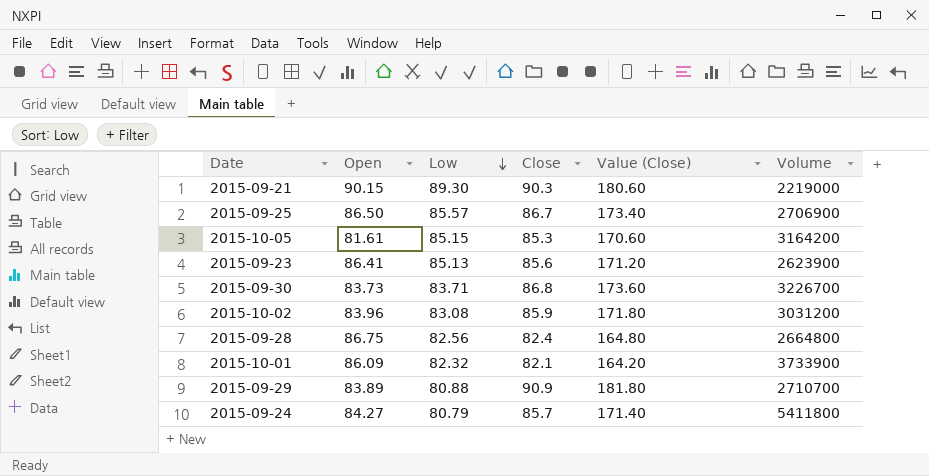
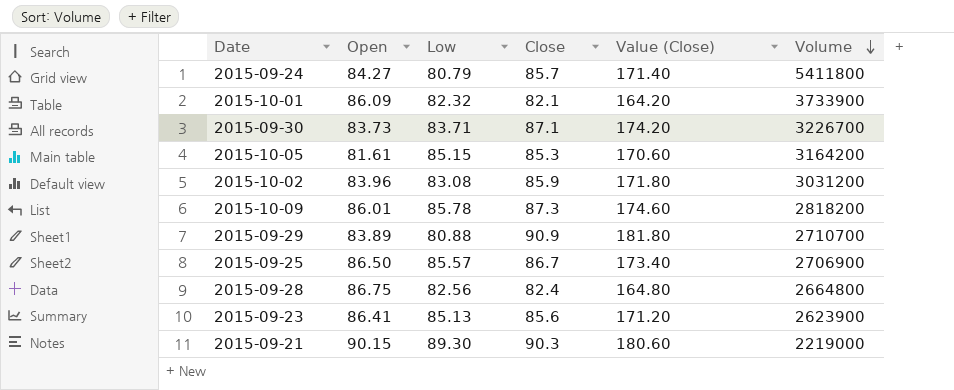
row order: Low descending -> Volume descending
2015-09-30 | Close: 86.8 -> 87.1
2015-09-30 | Value (Close): 173.60 -> 174.20
row 2015-10-09: none -> 86.01 | 85.78 | 87.3 | 174.60 | 2818200

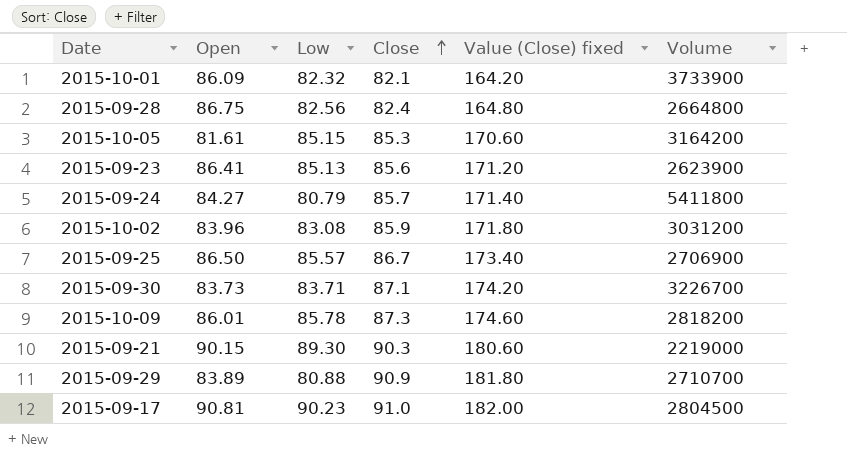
row order: Volume descending -> Close ascending
column name: Value (Close) -> Value (Close) fixed
row 2015-09-17: none -> 90.81 | 90.23 | 91.0 | 182.00 | 2804500

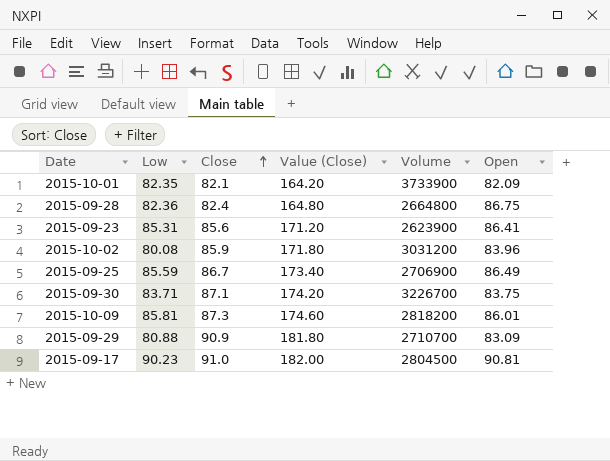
column name: Value (Close) fixed -> Value (Close)
column Open | position: 2 -> 6
row 2015-10-05: 81.61 | 85.15 | 85.3 | 170.60 | 3164200 -> none
row 2015-09-24: 84.27 | 80.79 | 85.7 | 171.40 | 5411800 -> none
row 2015-09-21: 90.15 | 89.30 | 90.3 | 180.60 | 2219000 -> none
2015-10-01 | Low: 82.32 -> 82.35
2015-10-01 | Open: 86.09 -> 82.09
2015-09-28 | Low: 82.56 -> 82.36
2015-09-23 | Low: 85.13 -> 85.31
2015-10-02 | Low: 83.08 -> 80.08
2015-09-25 | Low: 85.57 -> 85.59
2015-09-25 | Open: 86.50 -> 86.49
2015-09-30 | Open: 83.73 -> 83.75
2015-10-09 | Low: 85.78 -> 85.81
2015-09-29 | Open: 83.89 -> 83.09

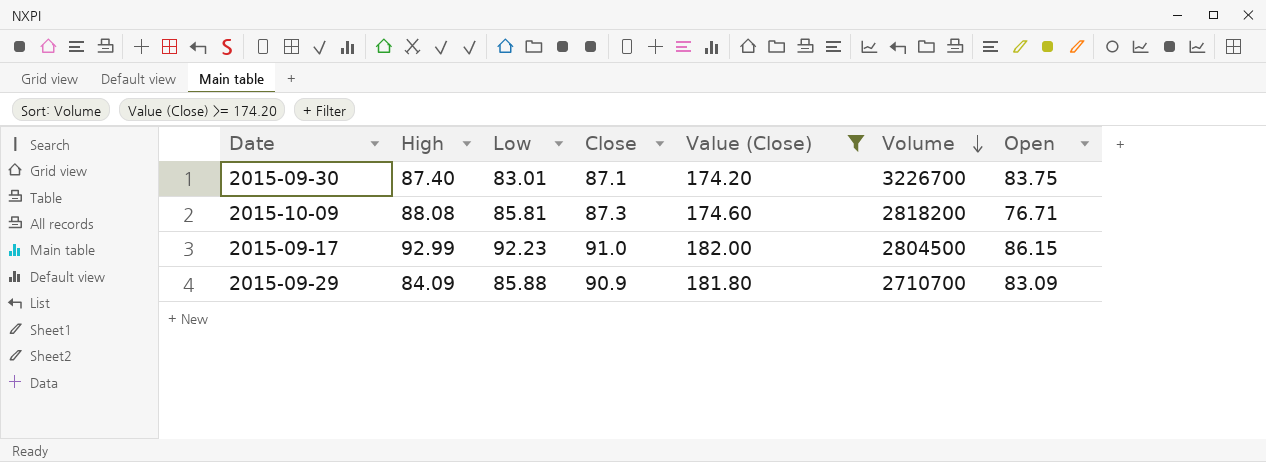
filter: none -> Value (Close) >= 174.20
row order: Close ascending -> Volume descending
column High | position: none -> 2
2015-09-30 | Low: 83.71 -> 83.01
2015-10-09 | Open: 86.01 -> 76.71
2015-09-17 | Low: 90.23 -> 92.23
2015-09-17 | Open: 90.81 -> 86.15
2015-09-29 | Low: 80.88 -> 85.88

